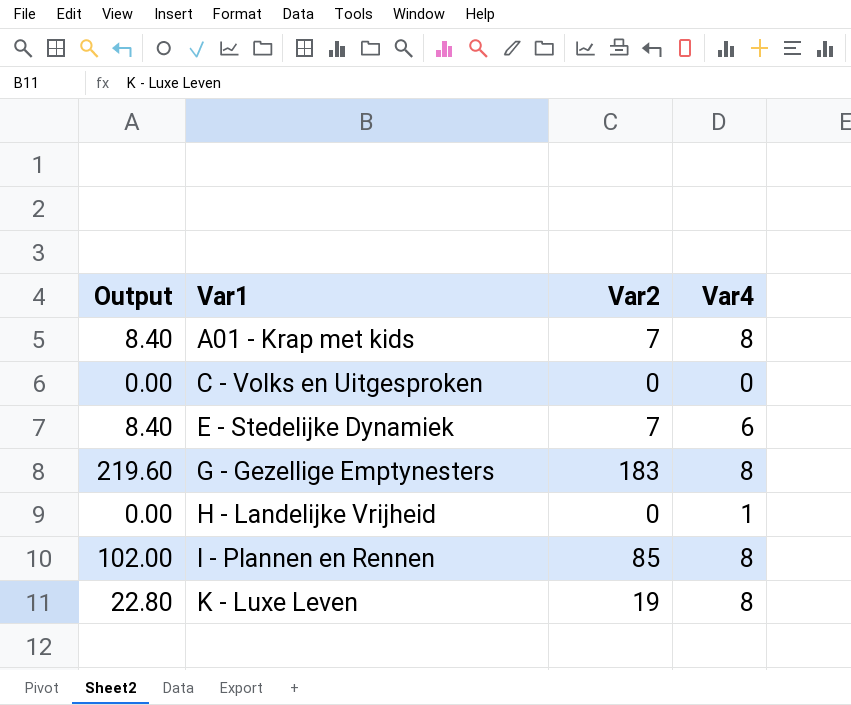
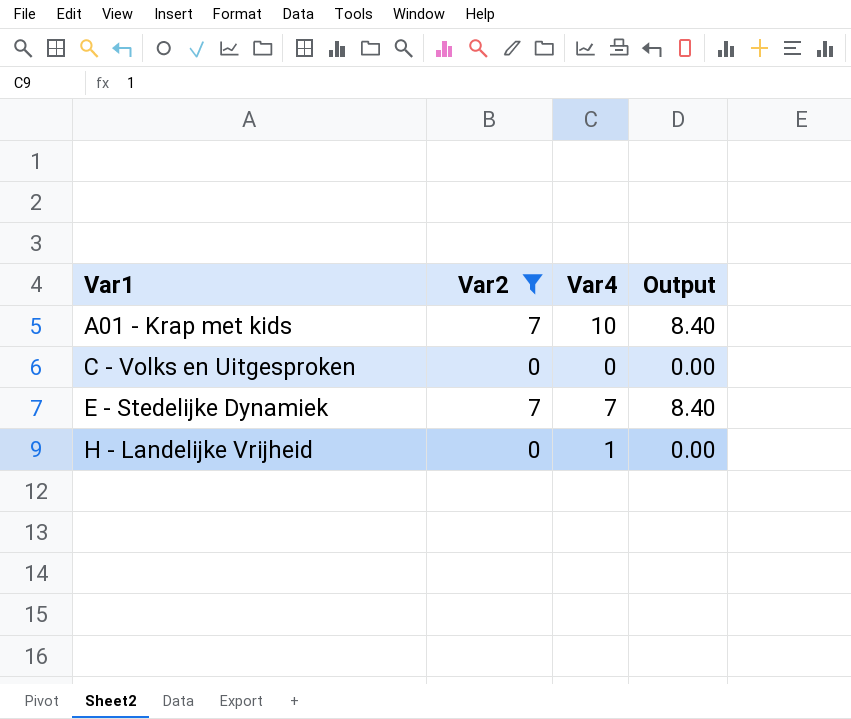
filter: none -> Var2 <= 7
column Output | position: 1 -> 4
A01 - Krap met kids | Var4: 8 -> 10
E - Stedelijke Dynamiek | Var4: 6 -> 7

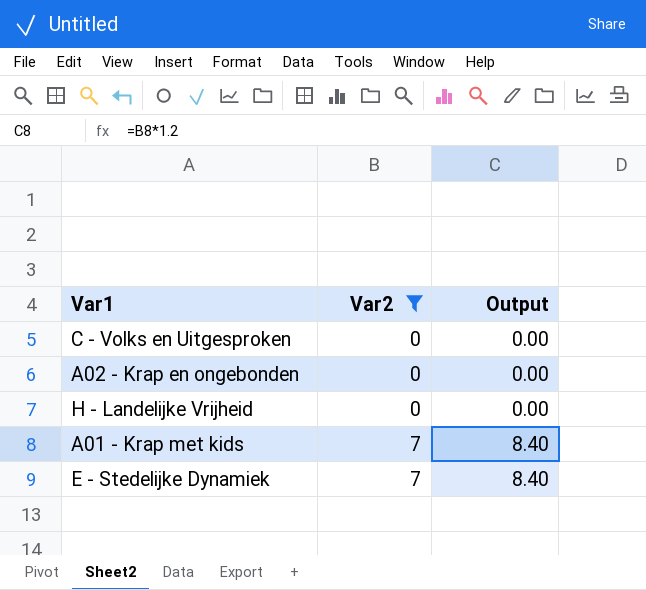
row order: Var1 ascending -> Var2 ascending
column Var4 | position: 3 -> none
row A02 - Krap en ongebonden: none -> 0 | 0.00

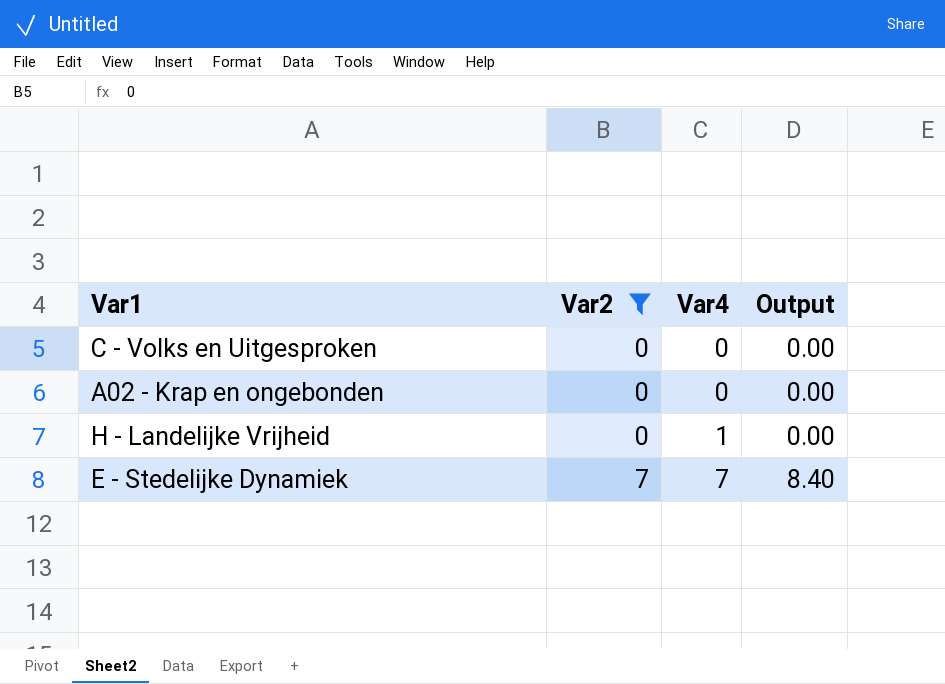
column Var4 | position: none -> 3
row A01 - Krap met kids: 7 | 8.40 -> none

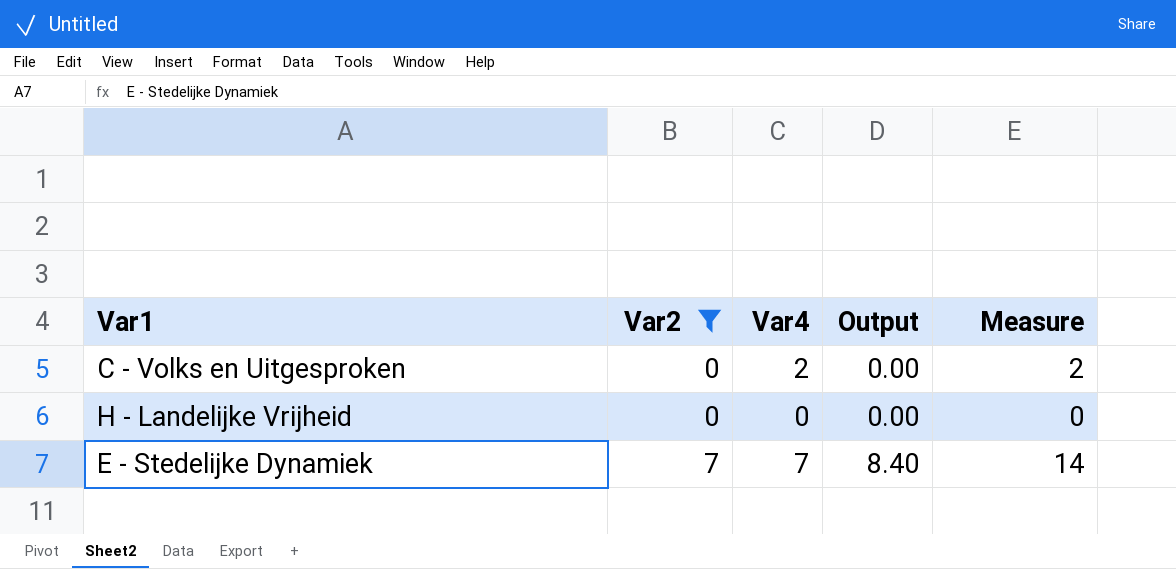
column Measure | formula: none -> [Var2] + [Var4]
row A02 - Krap en ongebonden: 0 | 0 | 0.00 -> none
C - Volks en Uitgesproken | Var4: 0 -> 2
H - Landelijke Vrijheid | Var4: 1 -> 0

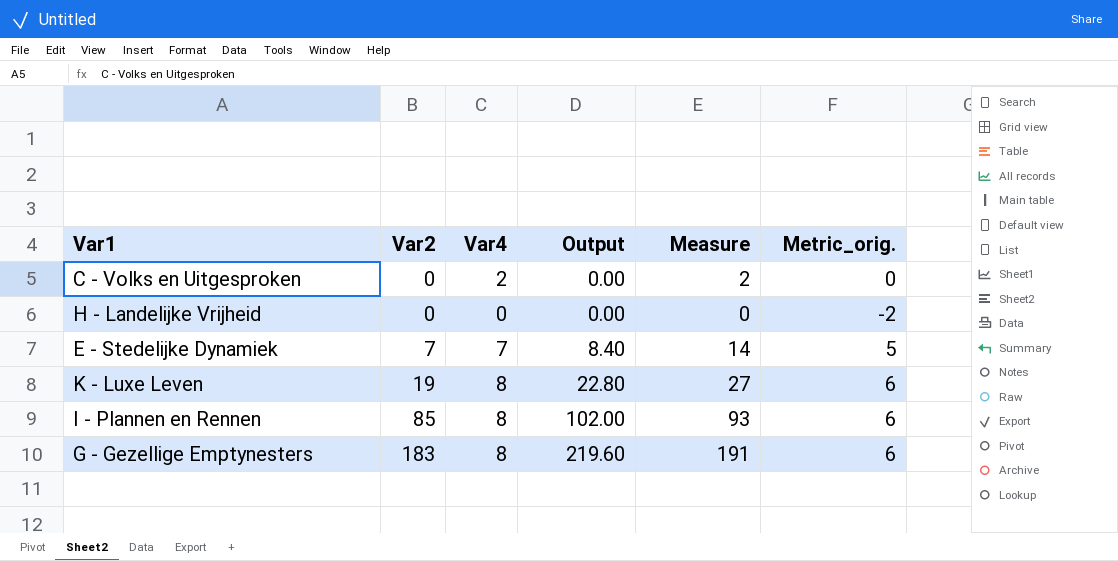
filter: Var2 <= 7 -> none
column Metric_orig. | formula: none -> [Var4] - 2

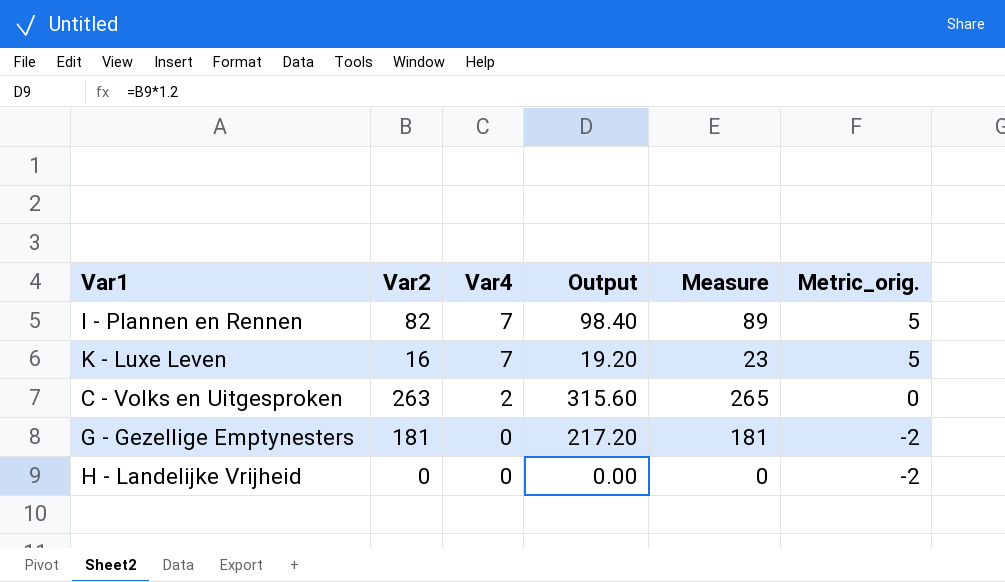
row order: Var2 ascending -> Var4 descending
row E - Stedelijke Dynamiek: 7 | 7 | 8.40 | 14 | 5 -> none
I - Plannen en Rennen | Var2: 85 -> 82
I - Plannen en Rennen | Var4: 8 -> 7
I - Plannen en Rennen | Output: 102.00 -> 98.40
I - Plannen en Rennen | Measure: 93 -> 89
I - Plannen en Rennen | Metric_orig.: 6 -> 5
K - Luxe Leven | Var2: 19 -> 16
K - Luxe Leven | Var4: 8 -> 7
K - Luxe Leven | Output: 22.80 -> 19.20
K - Luxe Leven | Measure: 27 -> 23
K - Luxe Leven | Metric_orig.: 6 -> 5
C - Volks en Uitgesproken | Var2: 0 -> 263
C - Volks en Uitgesproken | Output: 0.00 -> 315.60
C - Volks en Uitgesproken | Measure: 2 -> 265
G - Gezellige Emptynesters | Var2: 183 -> 181
G - Gezellige Emptynesters | Var4: 8 -> 0
G - Gezellige Emptynesters | Output: 219.60 -> 217.20
G - Gezellige Emptynesters | Measure: 191 -> 181
G - Gezellige Emptynesters | Metric_orig.: 6 -> -2

